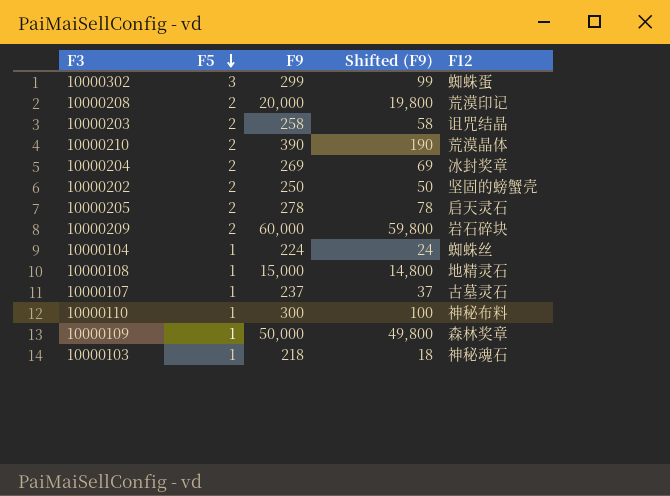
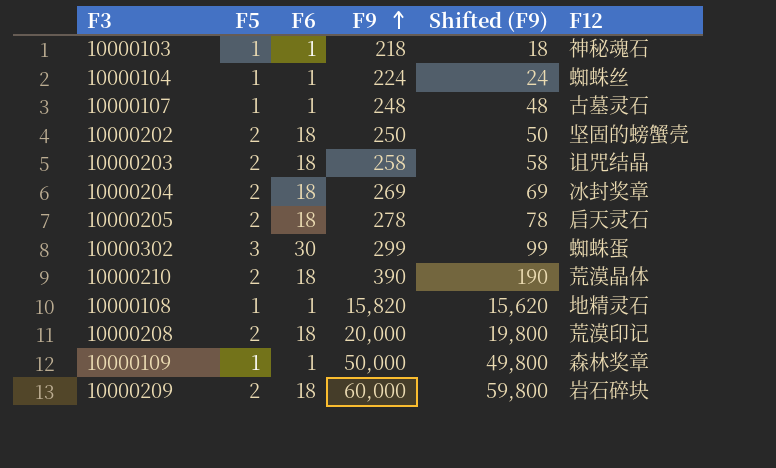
row order: F5 descending -> F9 ascending
column F6 | position: none -> 3
row 10000110: 1 | 300 | 100 | 神秘布料 -> none
10000107 | F9: 237 -> 248
10000107 | Shifted (F9): 37 -> 48
10000108 | F9: 15,000 -> 15,820
10000108 | Shifted (F9): 14,800 -> 15,620

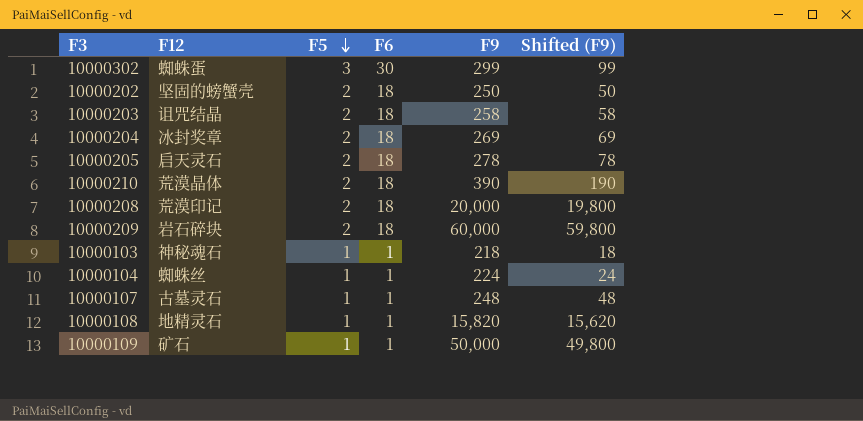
row order: F9 ascending -> F5 descending
column F12 | position: 6 -> 2
10000109 | F12: 森林奖章 -> 矿石

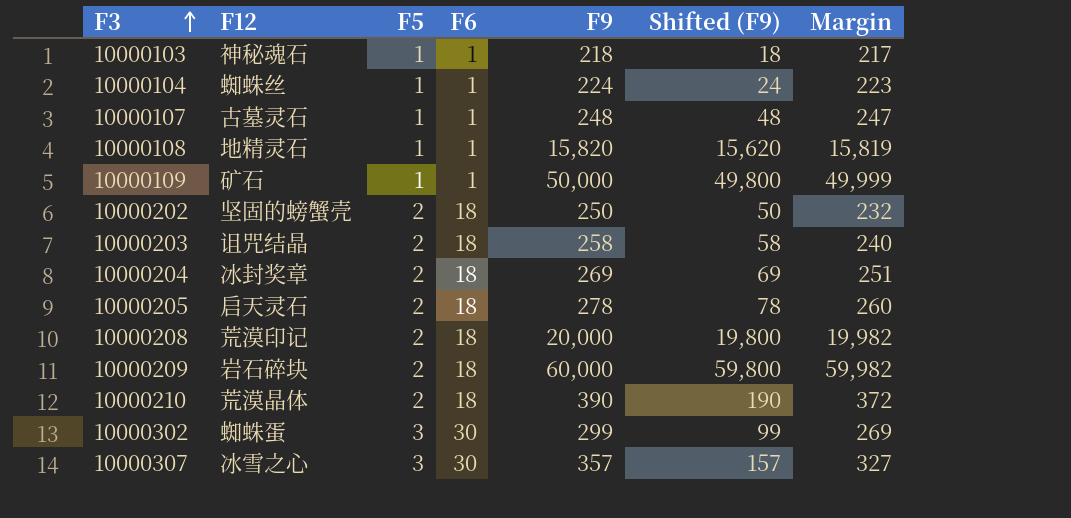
row order: F5 descending -> F3 ascending
column Margin | formula: none -> [F9] - [F6]
row 10000307: none -> 冰雪之心 | 3 | 30 | 357 | 157 | 327

